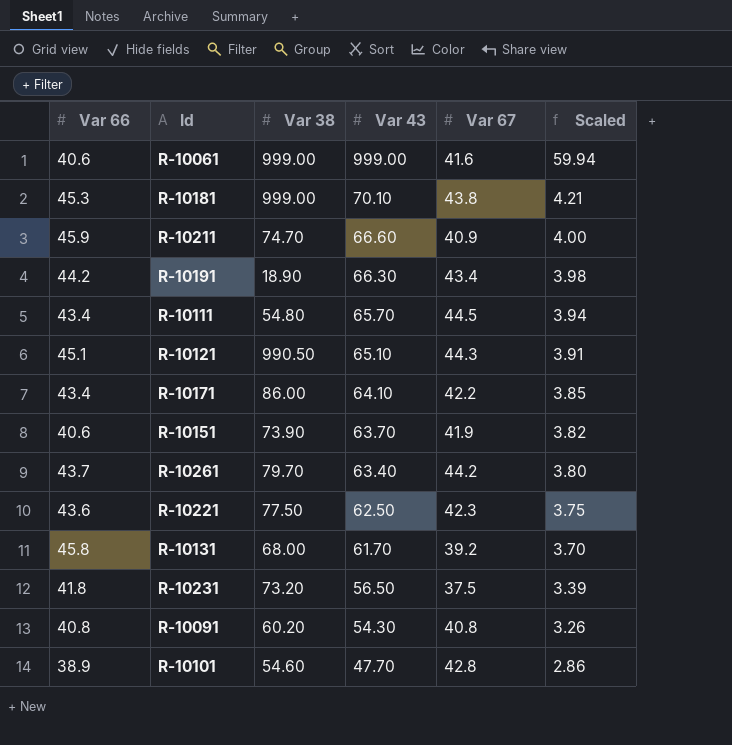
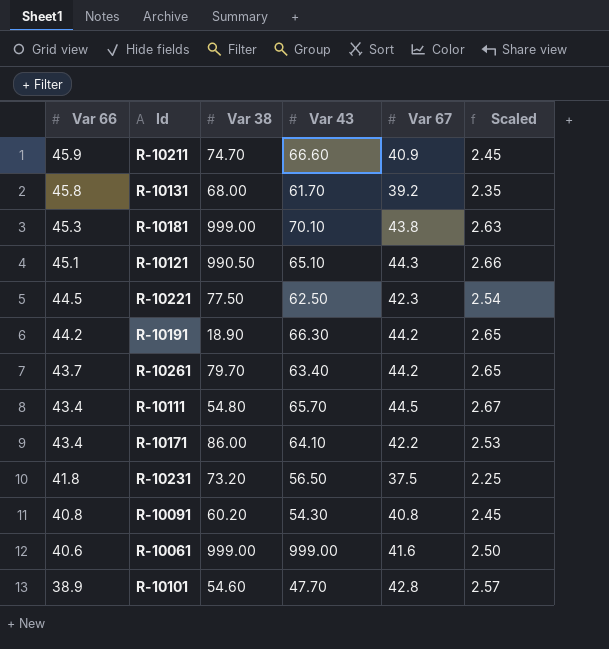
row order: Var 43 descending -> Var 66 descending
column Scaled | formula: [Var 43] * 0.06 -> [Var 67] * 0.06
row R-10151: 40.6 | 73.90 | 63.70 | 41.9 | 3.82 -> none
R-10221 | Var 66: 43.6 -> 44.5
R-10191 | Var 67: 43.4 -> 44.2

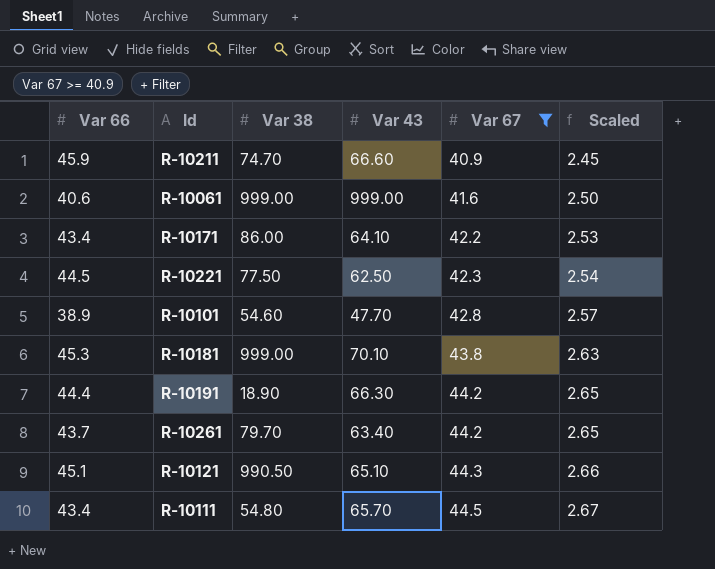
filter: none -> Var 67 >= 40.9
row order: Var 66 descending -> Var 67 ascending
R-10191 | Var 66: 44.2 -> 44.4

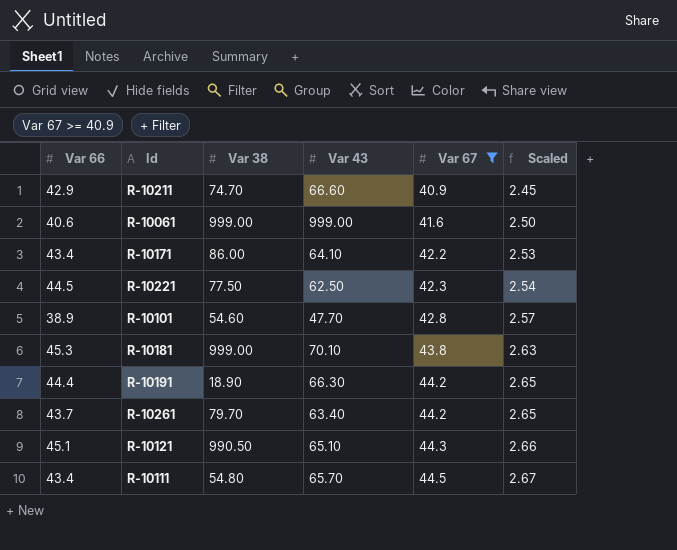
R-10211 | Var 66: 45.9 -> 42.9

